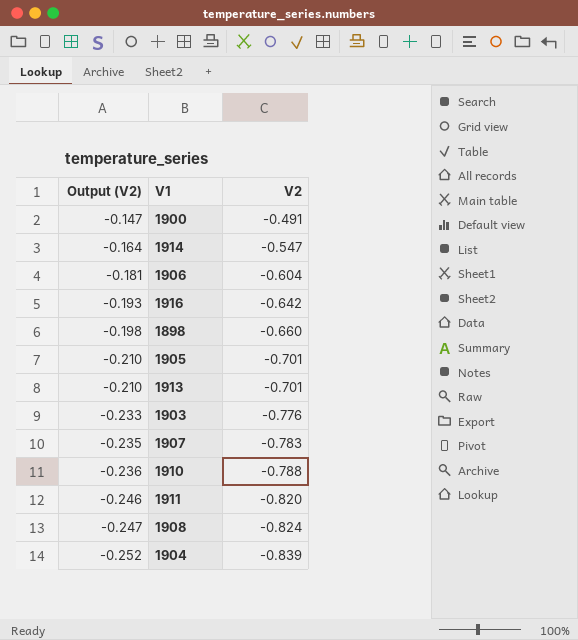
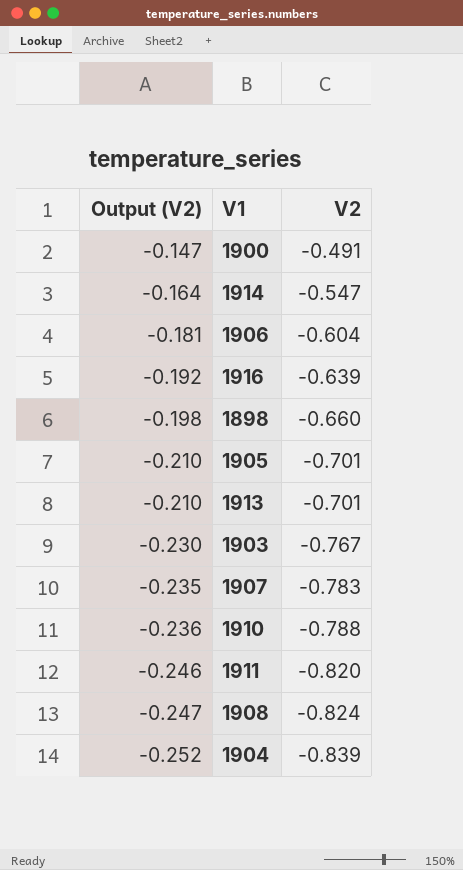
1916 | Output (V2): -0.193 -> -0.192
1916 | V2: -0.642 -> -0.639
1903 | Output (V2): -0.233 -> -0.230
1903 | V2: -0.776 -> -0.767

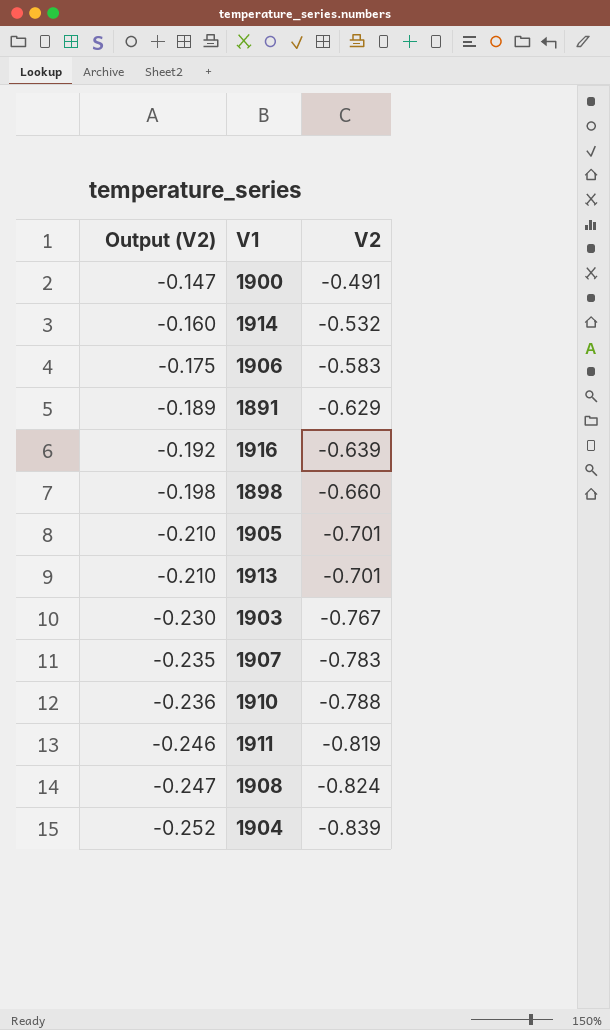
1914 | Output (V2): -0.164 -> -0.160
1914 | V2: -0.547 -> -0.532
1906 | Output (V2): -0.181 -> -0.175
1906 | V2: -0.604 -> -0.583
row 1891: none -> -0.189 | -0.629
1911 | V2: -0.820 -> -0.819

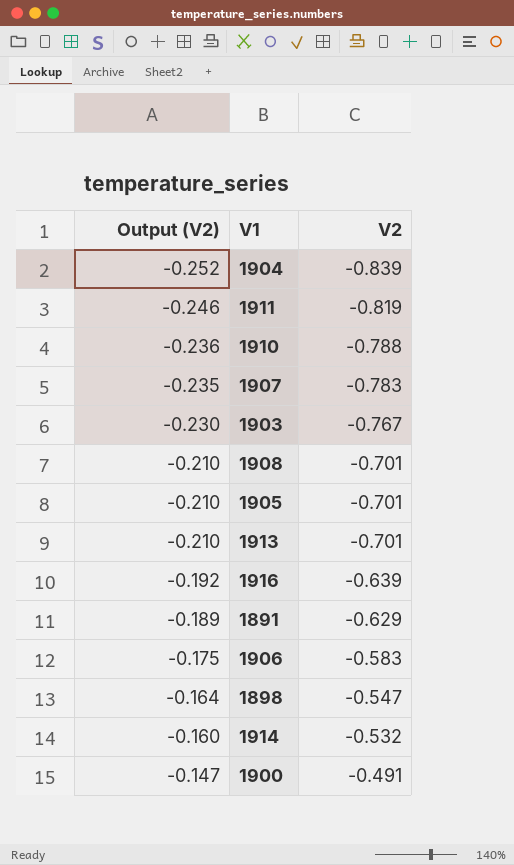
row order: Output (V2) descending -> Output (V2) ascending
1908 | Output (V2): -0.247 -> -0.210
1908 | V2: -0.824 -> -0.701
1898 | Output (V2): -0.198 -> -0.164
1898 | V2: -0.660 -> -0.547

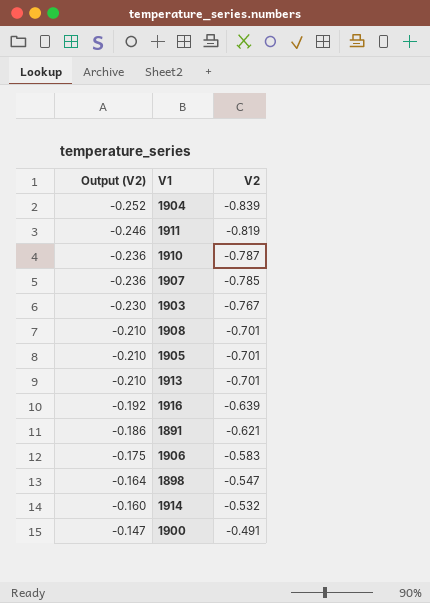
1910 | V2: -0.788 -> -0.787
1907 | Output (V2): -0.235 -> -0.236
1907 | V2: -0.783 -> -0.785
1891 | Output (V2): -0.189 -> -0.186
1891 | V2: -0.629 -> -0.621

